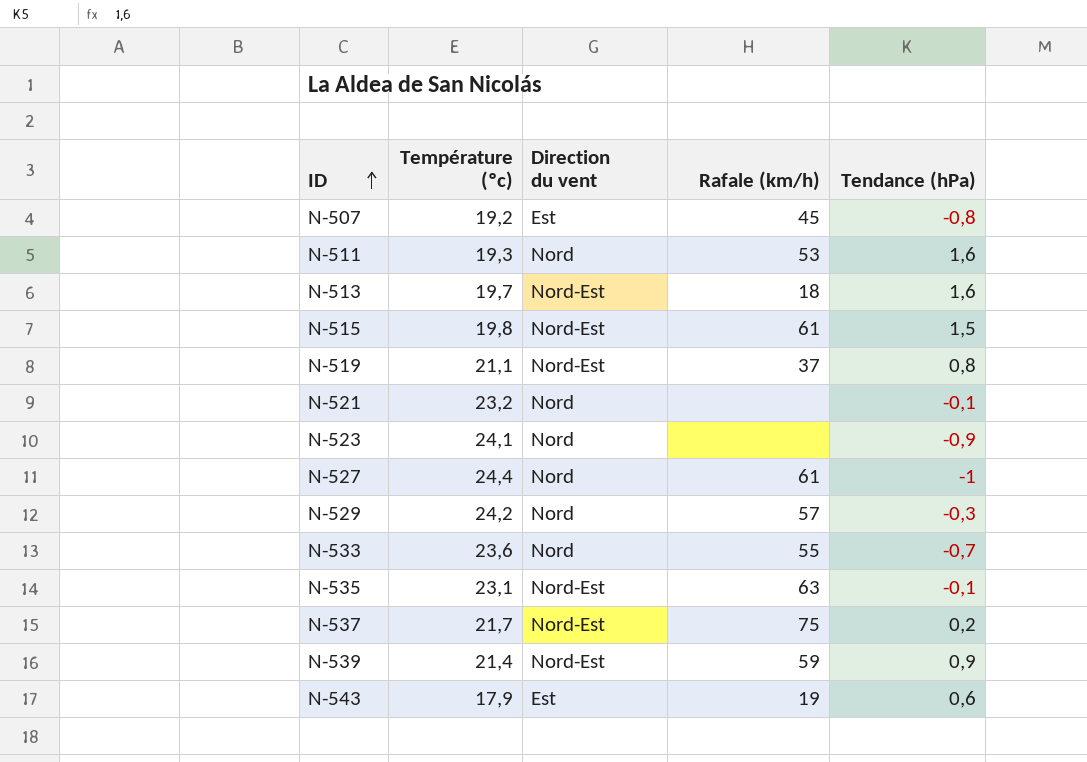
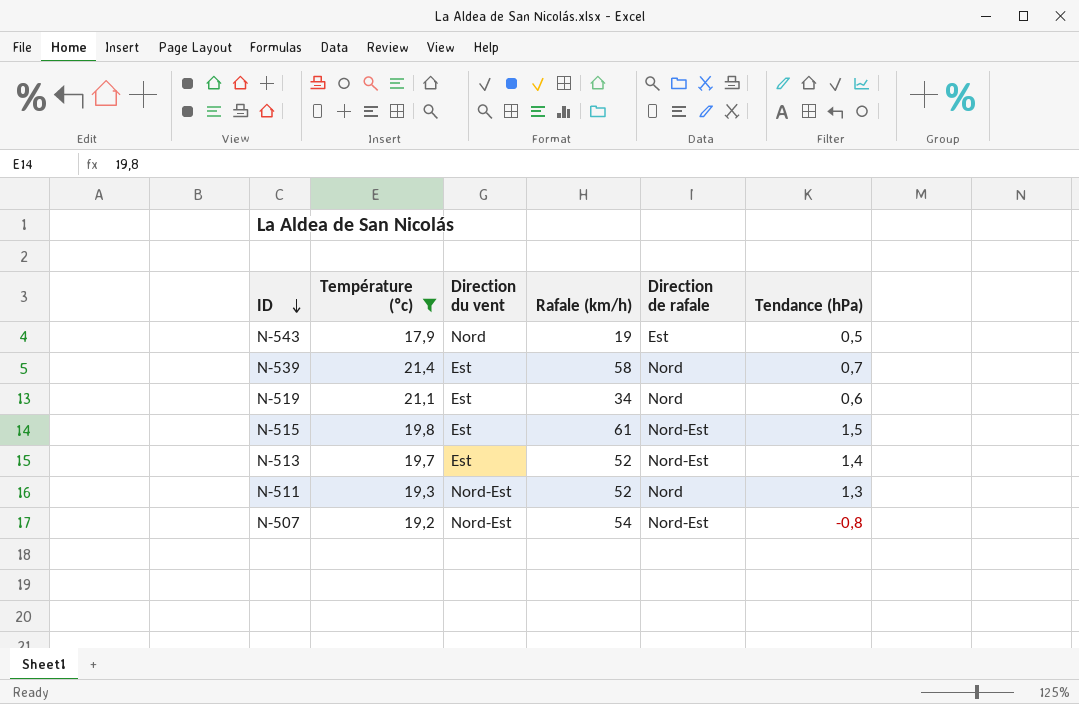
filter: none -> Température (ºc) <= 21,4
row order: ID ascending -> ID descending
column Direction de rafale | position: none -> 5
N-543 | Direction du vent: Est -> Nord
N-543 | Tendance (hPa): 0,6 -> 0,5
N-539 | Direction du vent: Nord-Est -> Est
N-539 | Rafale (km/h): 59 -> 58
N-539 | Tendance (hPa): 0,9 -> 0,7
N-519 | Direction du vent: Nord-Est -> Est
N-519 | Rafale (km/h): 37 -> 34
N-519 | Tendance (hPa): 0,8 -> 0,6
N-515 | Direction du vent: Nord-Est -> Est
N-513 | Direction du vent: Nord-Est -> Est
N-513 | Rafale (km/h): 18 -> 52
N-513 | Tendance (hPa): 1,6 -> 1,4
N-511 | Direction du vent: Nord -> Nord-Est
N-511 | Rafale (km/h): 53 -> 52
N-511 | Tendance (hPa): 1,6 -> 1,3
N-507 | Direction du vent: Est -> Nord-Est
N-507 | Rafale (km/h): 45 -> 54

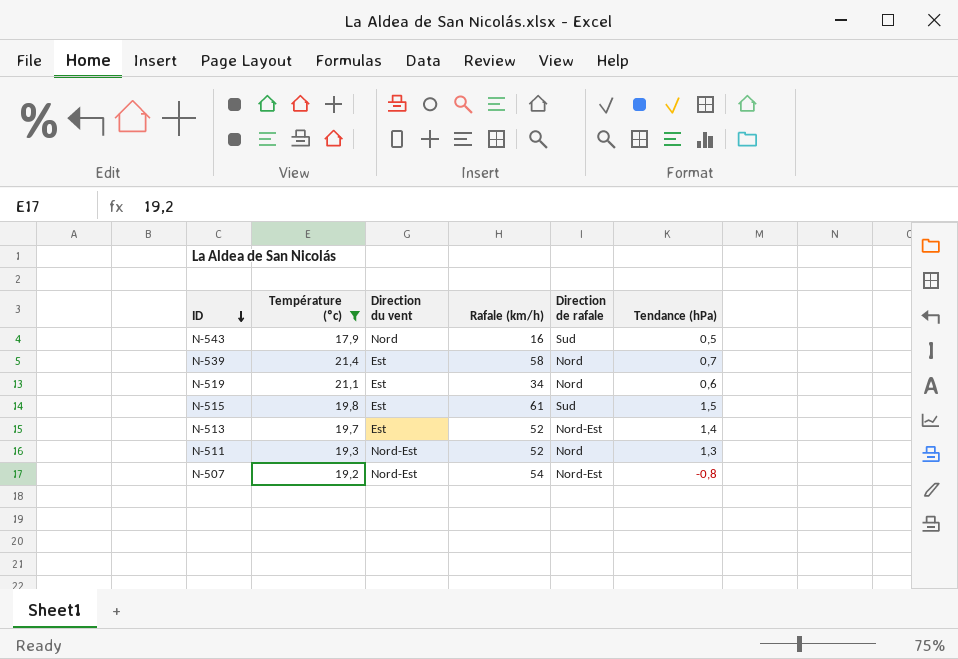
N-543 | Rafale (km/h): 19 -> 16
N-543 | Direction de rafale: Est -> Sud
N-515 | Direction de rafale: Nord-Est -> Sud

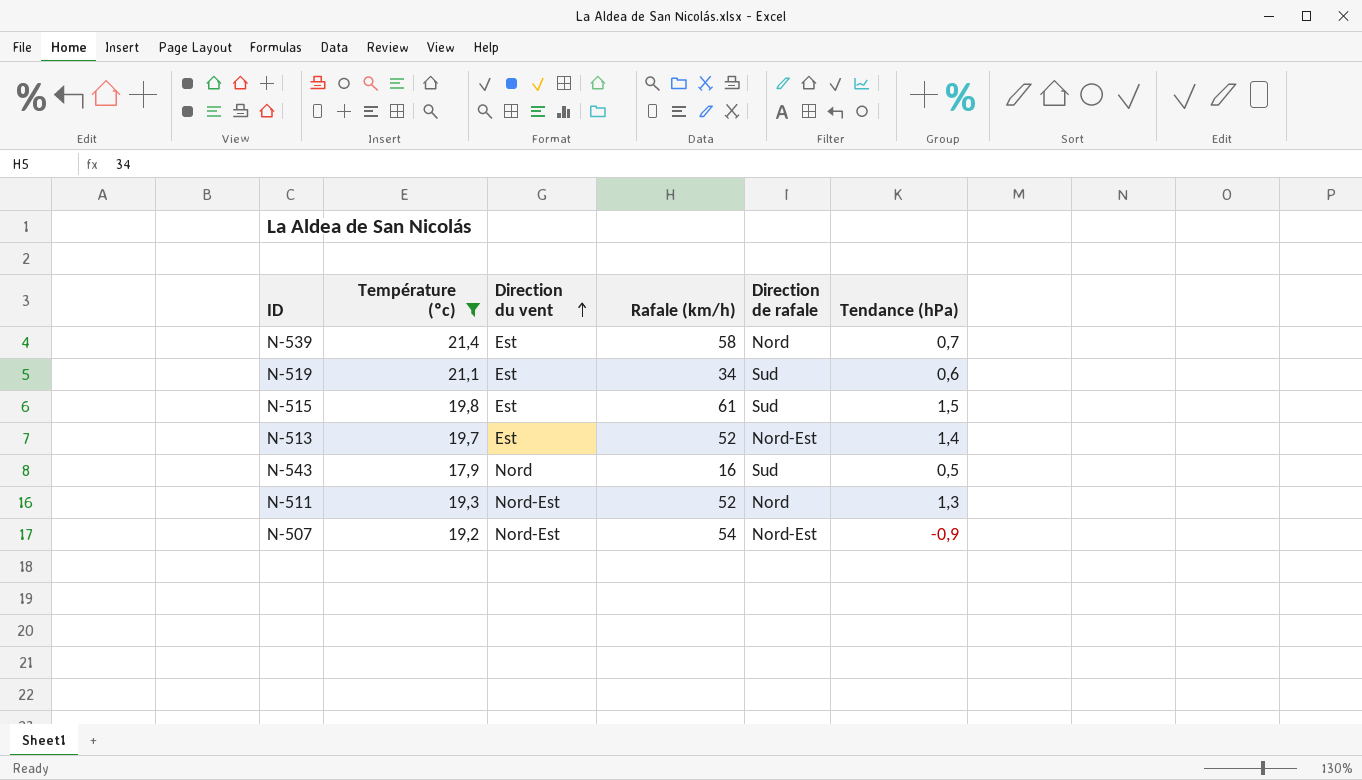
row order: ID descending -> Direction du vent ascending
N-519 | Direction de rafale: Nord -> Sud
N-507 | Tendance (hPa): -0,8 -> -0,9

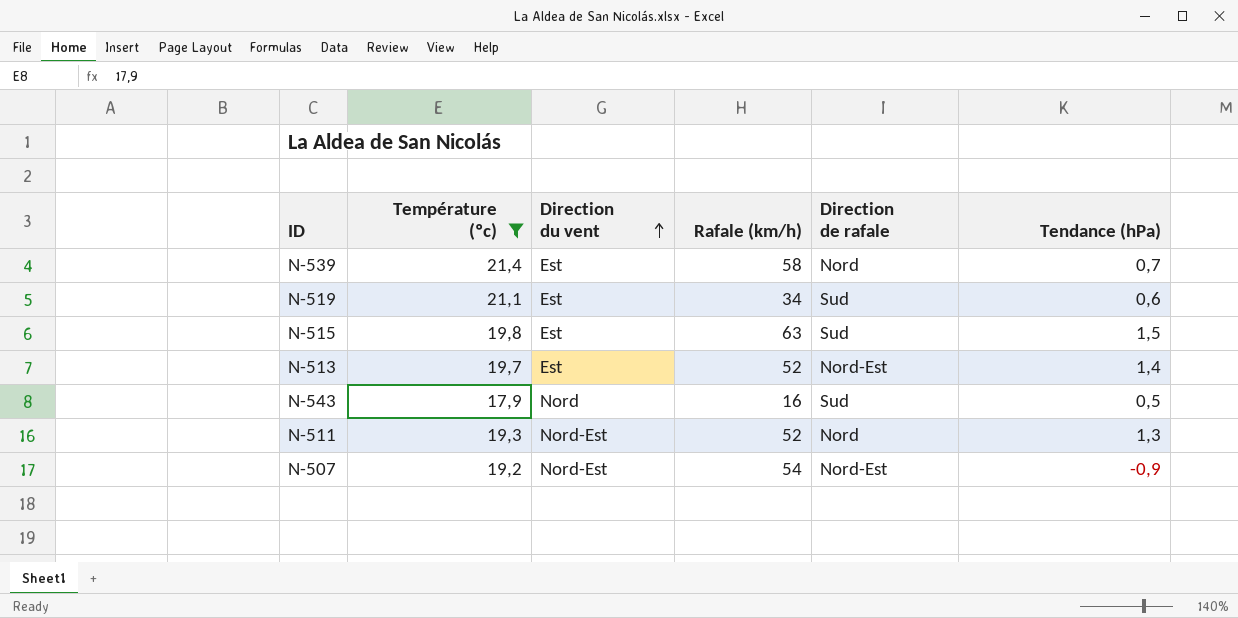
N-515 | Rafale (km/h): 61 -> 63

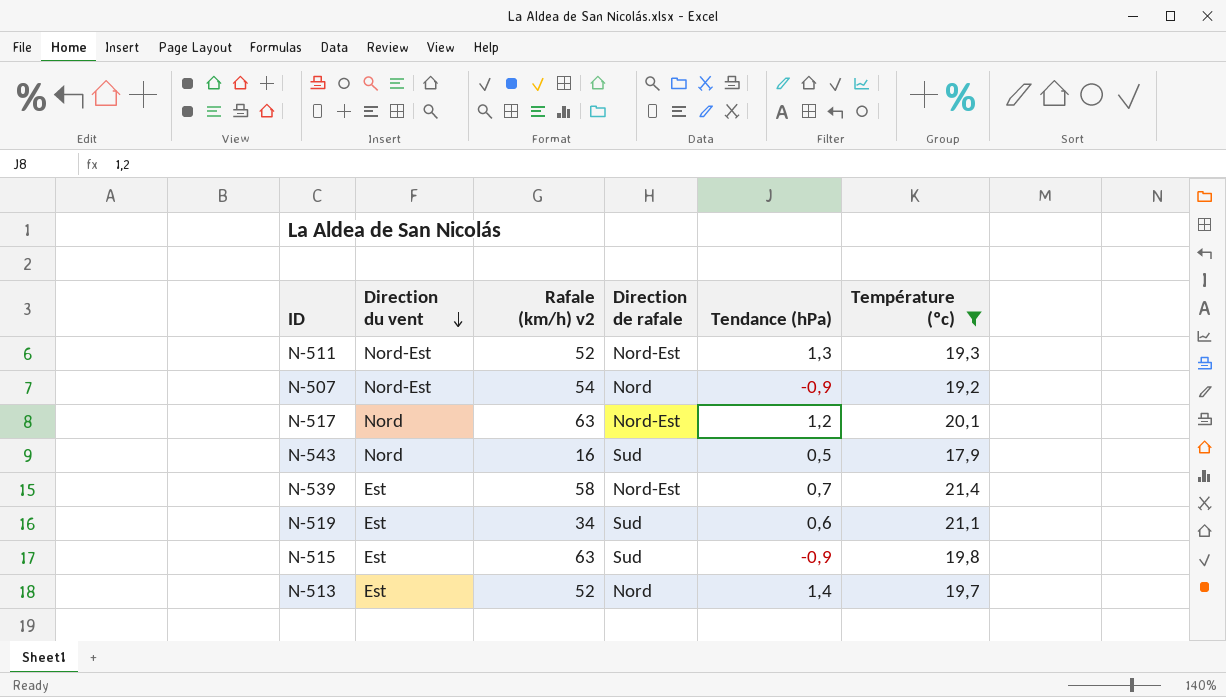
row order: Direction du vent ascending -> Direction du vent descending
column name: Rafale (km/h) -> Rafale (km/h) v2
column Température (ºc) | position: 2 -> 6
N-511 | Direction de rafale: Nord -> Nord-Est
N-507 | Direction de rafale: Nord-Est -> Nord
row N-517: none -> Nord | 63 | Nord-Est | 1,2 | 20,1
N-539 | Direction de rafale: Nord -> Nord-Est
N-515 | Tendance (hPa): 1,5 -> -0,9
N-513 | Direction de rafale: Nord-Est -> Nord

